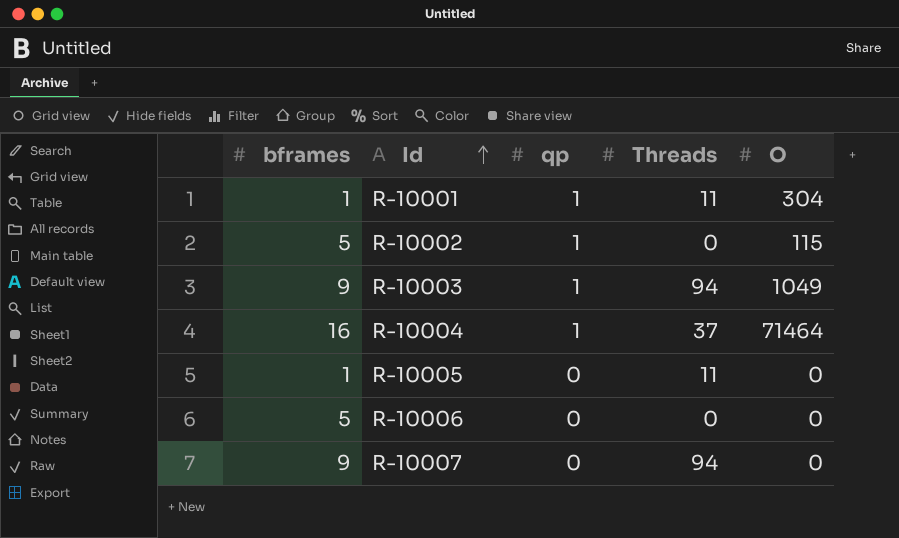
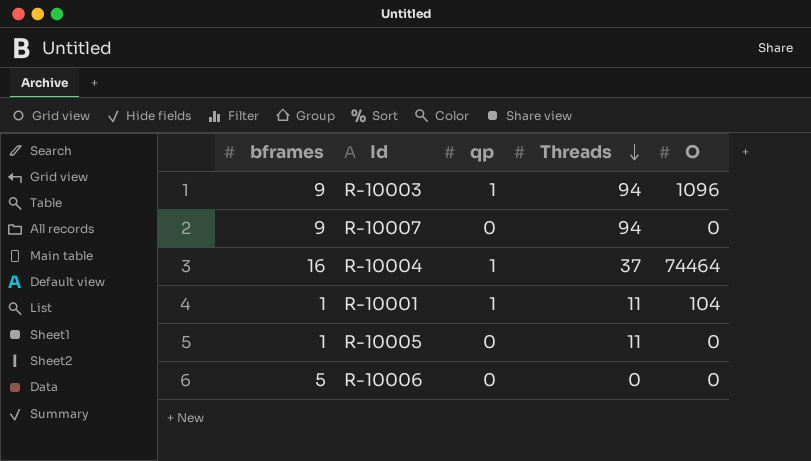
row order: Id ascending -> Threads descending
row R-10002: 5 | 1 | 0 | 115 -> none
R-10003 | O: 1049 -> 1096
R-10004 | O: 71464 -> 74464
R-10001 | O: 304 -> 104

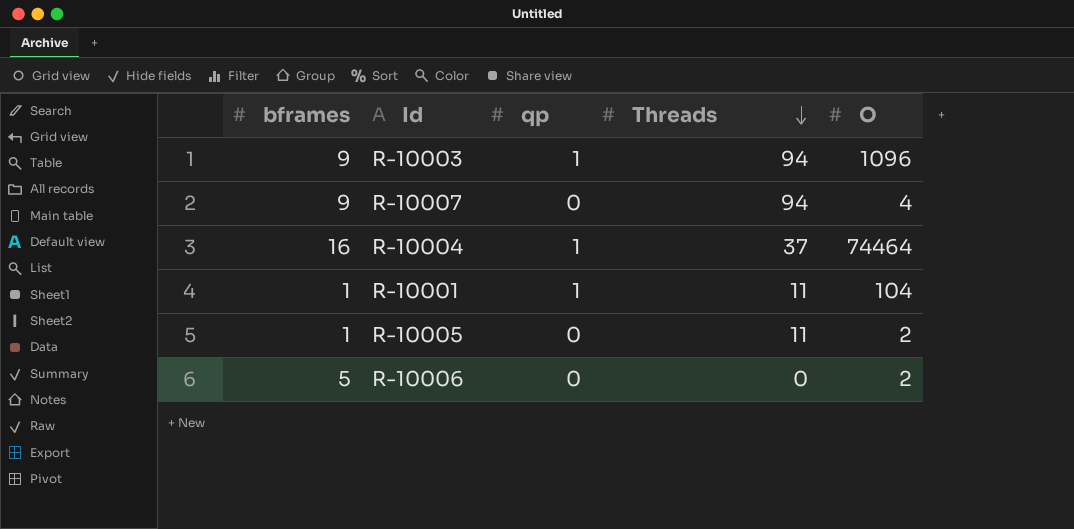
R-10007 | O: 0 -> 4
R-10005 | O: 0 -> 2
R-10006 | O: 0 -> 2

